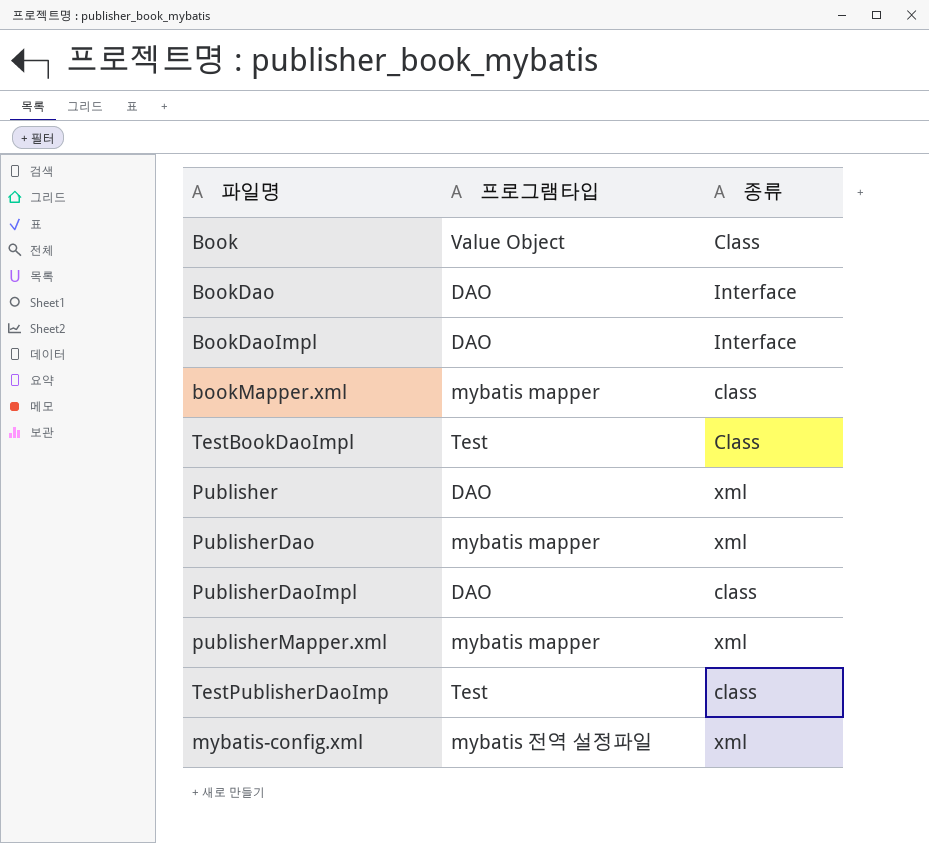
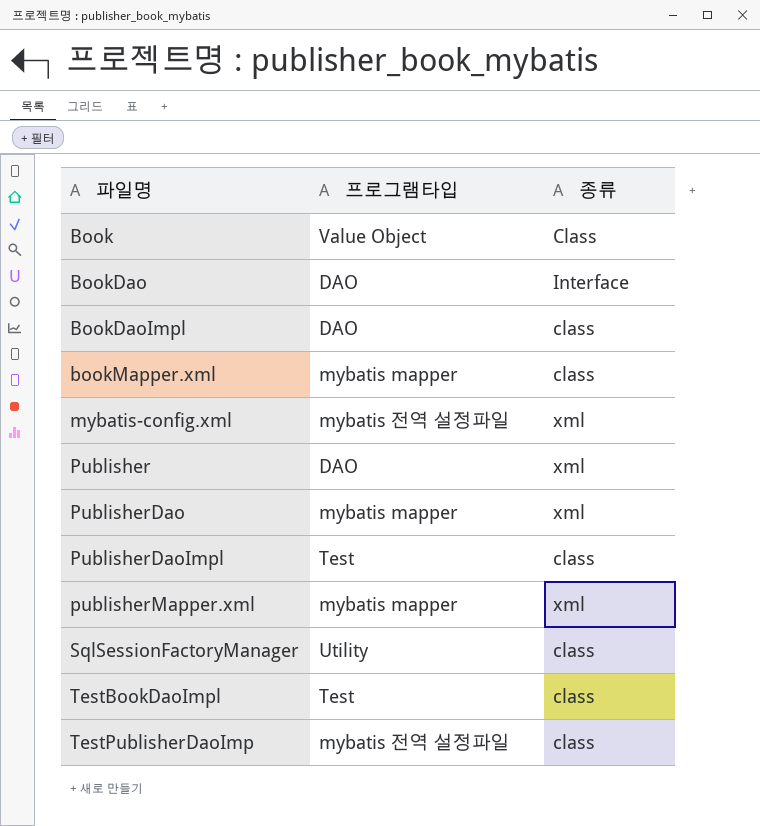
row order: none -> 파일명 ascending
BookDaoImpl | 종류: Interface -> class
PublisherDaoImpl | 프로그램타입: DAO -> Test
row SqlSessionFactoryManager: none -> Utility | class
TestBookDaoImpl | 종류: Class -> class
TestPublisherDaoImp | 프로그램타입: Test -> mybatis 전역 설정파일

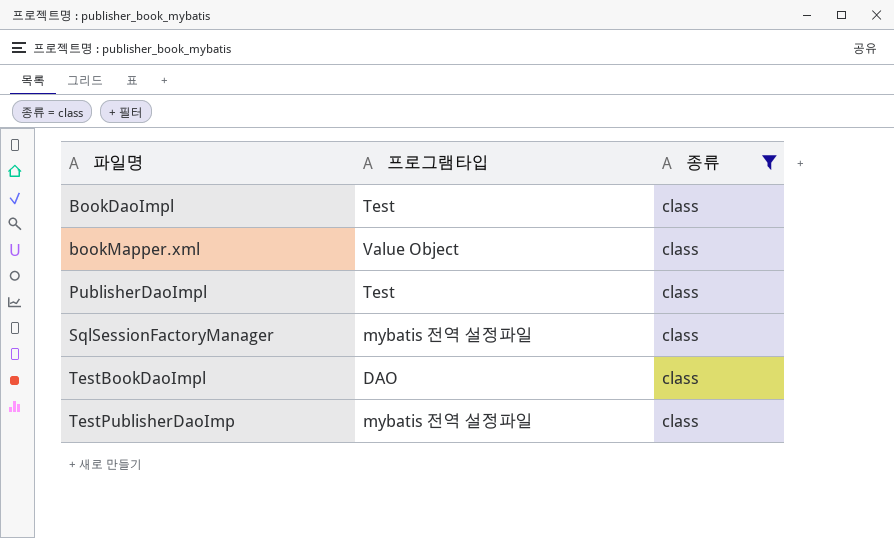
filter: none -> 종류 = class
BookDaoImpl | 프로그램타입: DAO -> Test
bookMapper.xml | 프로그램타입: mybatis mapper -> Value Object
SqlSessionFactoryManager | 프로그램타입: Utility -> mybatis 전역 설정파일
TestBookDaoImpl | 프로그램타입: Test -> DAO

